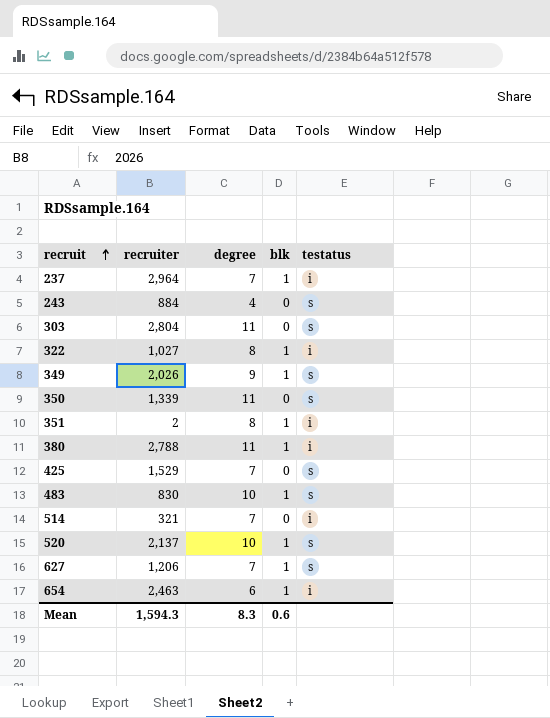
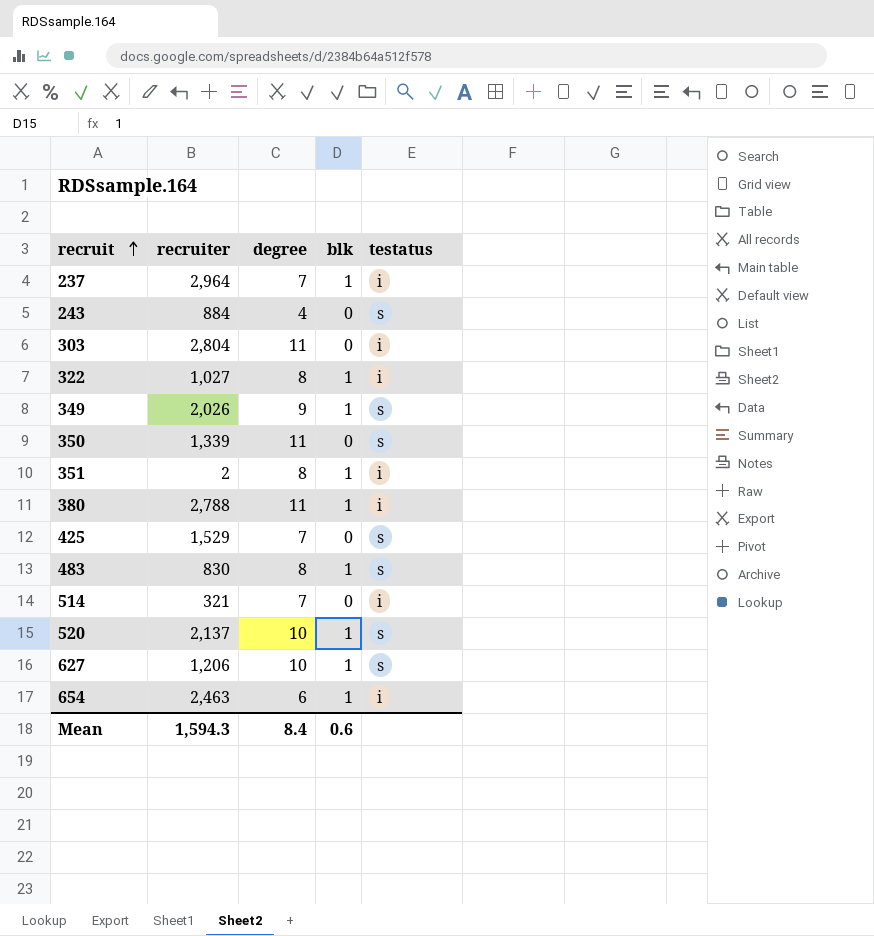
303 | testatus: s -> i
483 | degree: 10 -> 8
627 | degree: 7 -> 10
Mean | degree: 8.3 -> 8.4

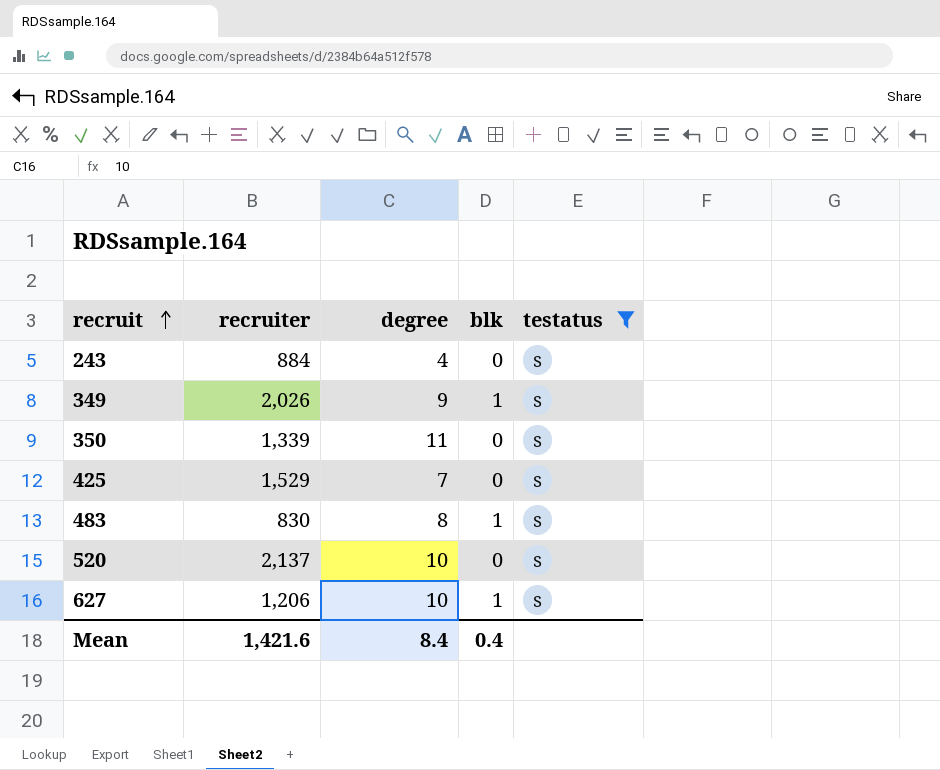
filter: none -> testatus = s
520 | blk: 1 -> 0
Mean | recruiter: 1,594.3 -> 1,421.6
Mean | blk: 0.6 -> 0.4

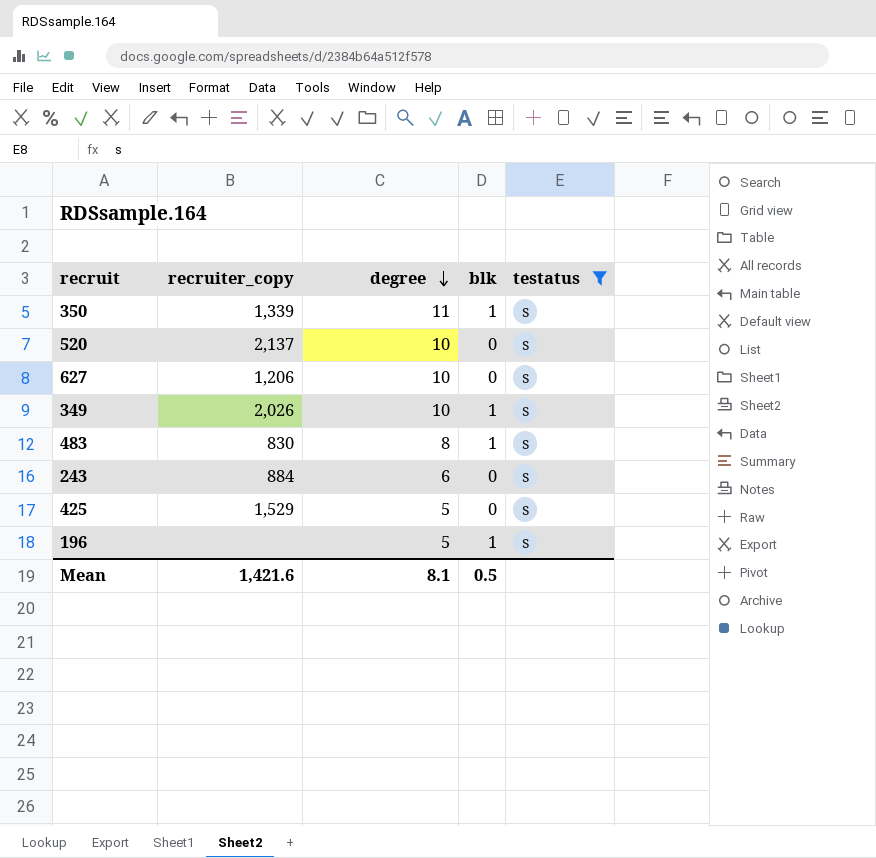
row order: recruit ascending -> degree descending
column name: recruiter -> recruiter_copy
350 | blk: 0 -> 1
627 | blk: 1 -> 0
349 | degree: 9 -> 10
243 | degree: 4 -> 6
425 | degree: 7 -> 5
row 196: none -> none | 5 | 1 | s
Mean | degree: 8.4 -> 8.1
Mean | blk: 0.4 -> 0.5

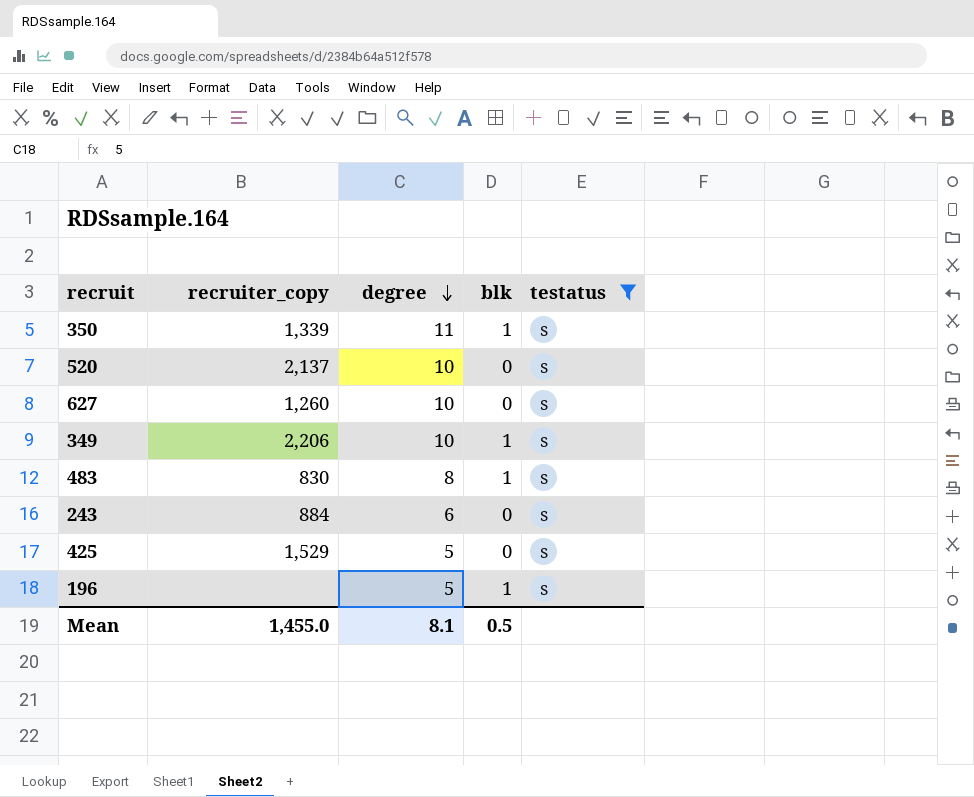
627 | recruiter_copy: 1,206 -> 1,260
349 | recruiter_copy: 2,026 -> 2,206
Mean | recruiter_copy: 1,421.6 -> 1,455.0

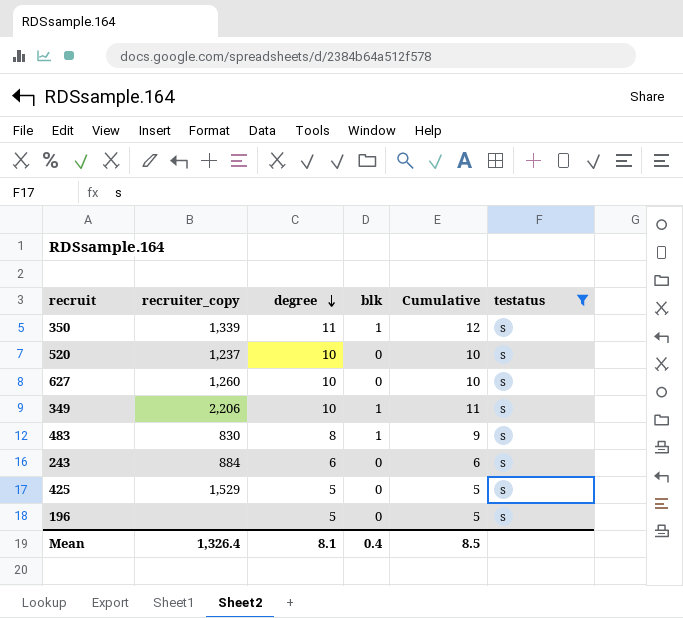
column Cumulative | formula: none -> [degree] + [blk]
520 | recruiter_copy: 2,137 -> 1,237
196 | blk: 1 -> 0
Mean | recruiter_copy: 1,455.0 -> 1,326.4
Mean | blk: 0.5 -> 0.4

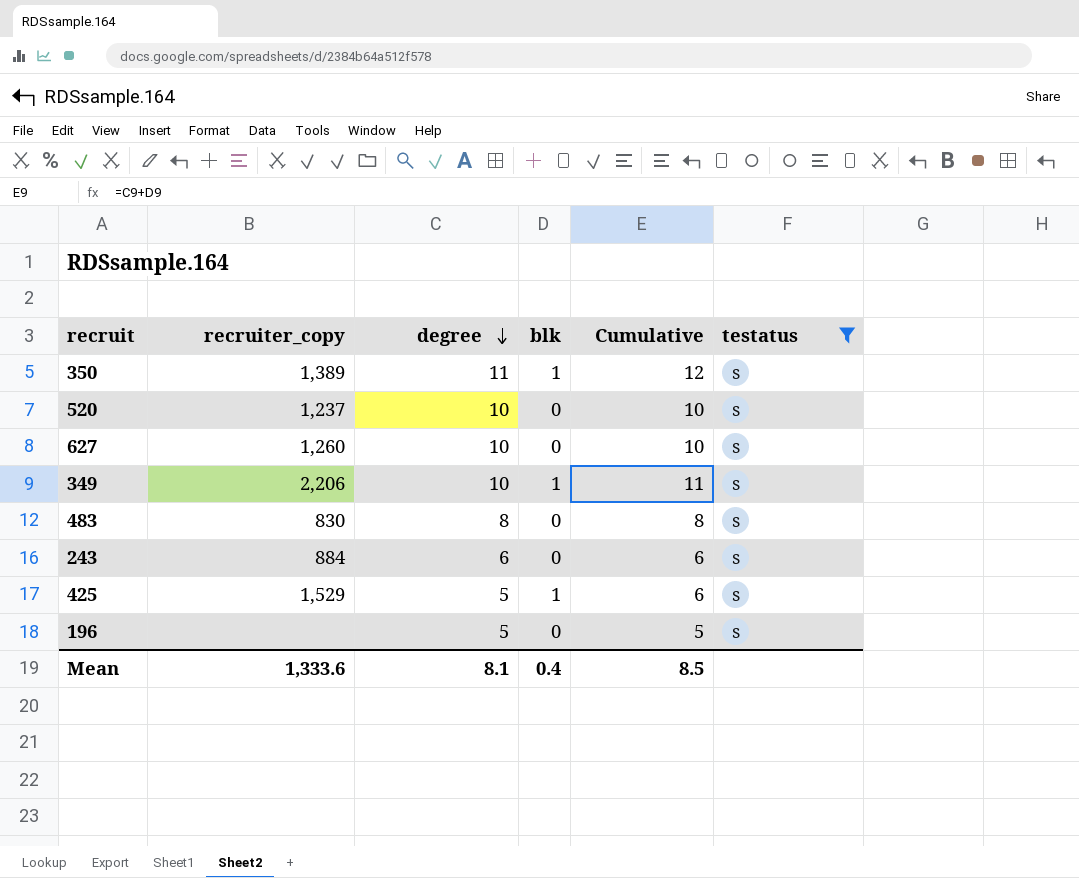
350 | recruiter_copy: 1,339 -> 1,389
483 | blk: 1 -> 0
483 | Cumulative: 9 -> 8
425 | blk: 0 -> 1
425 | Cumulative: 5 -> 6
Mean | recruiter_copy: 1,326.4 -> 1,333.6

